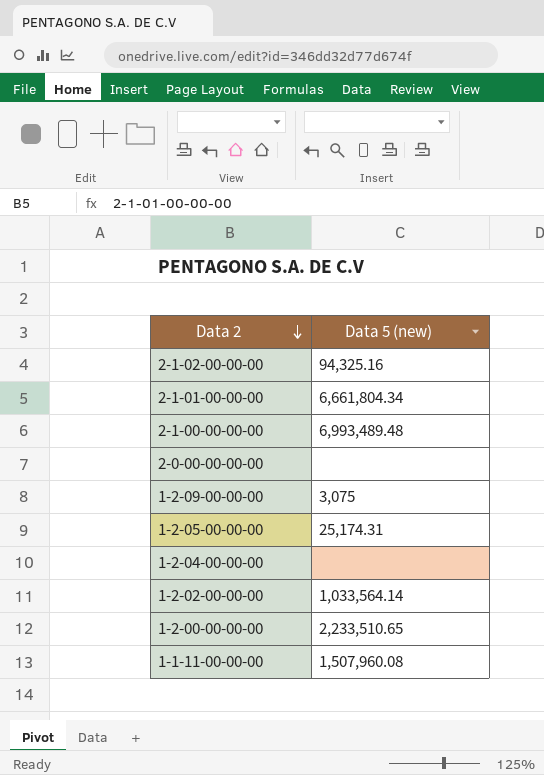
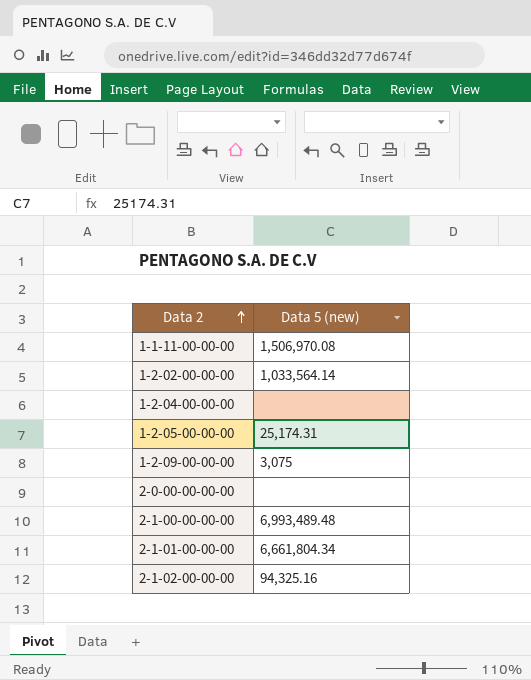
row order: Data 2 descending -> Data 2 ascending
row 1-2-00-00-00-00: 2,233,510.65 -> none
1-1-11-00-00-00 | Data 5 (new): 1,507,960.08 -> 1,506,970.08

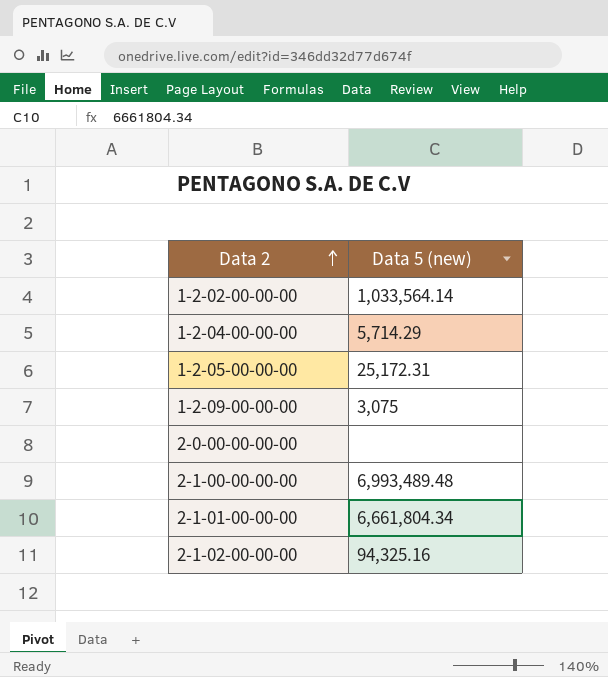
row 1-1-11-00-00-00: 1,506,970.08 -> none
1-2-04-00-00-00 | Data 5 (new): none -> 5,714.29
1-2-05-00-00-00 | Data 5 (new): 25,174.31 -> 25,172.31

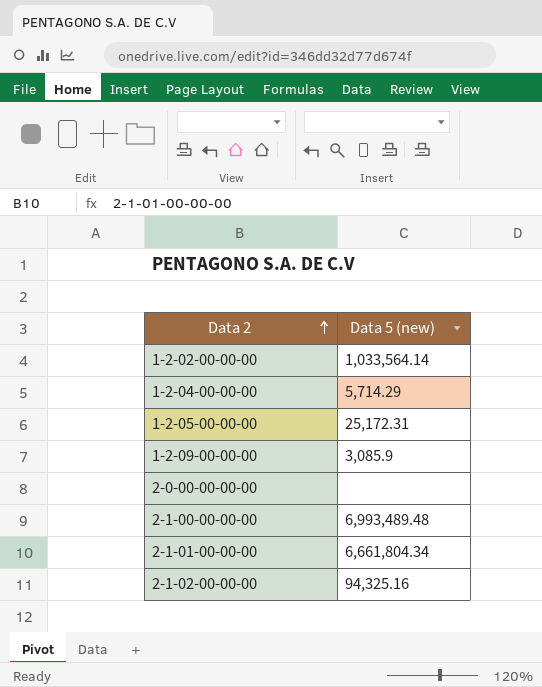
1-2-09-00-00-00 | Data 5 (new): 3,075 -> 3,085.9

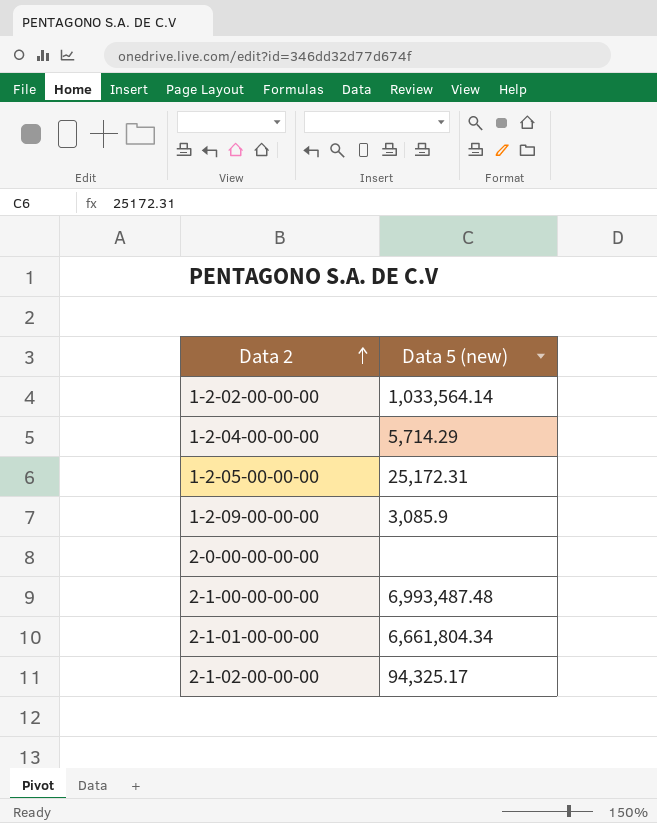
2-1-00-00-00-00 | Data 5 (new): 6,993,489.48 -> 6,993,487.48
2-1-02-00-00-00 | Data 5 (new): 94,325.16 -> 94,325.17

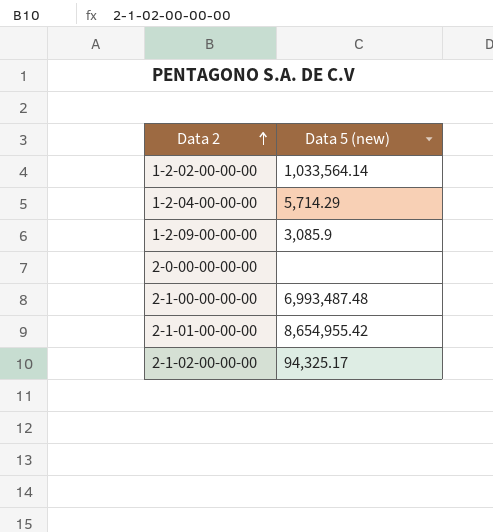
row 1-2-05-00-00-00: 25,172.31 -> none
2-1-01-00-00-00 | Data 5 (new): 6,661,804.34 -> 8,654,955.42

